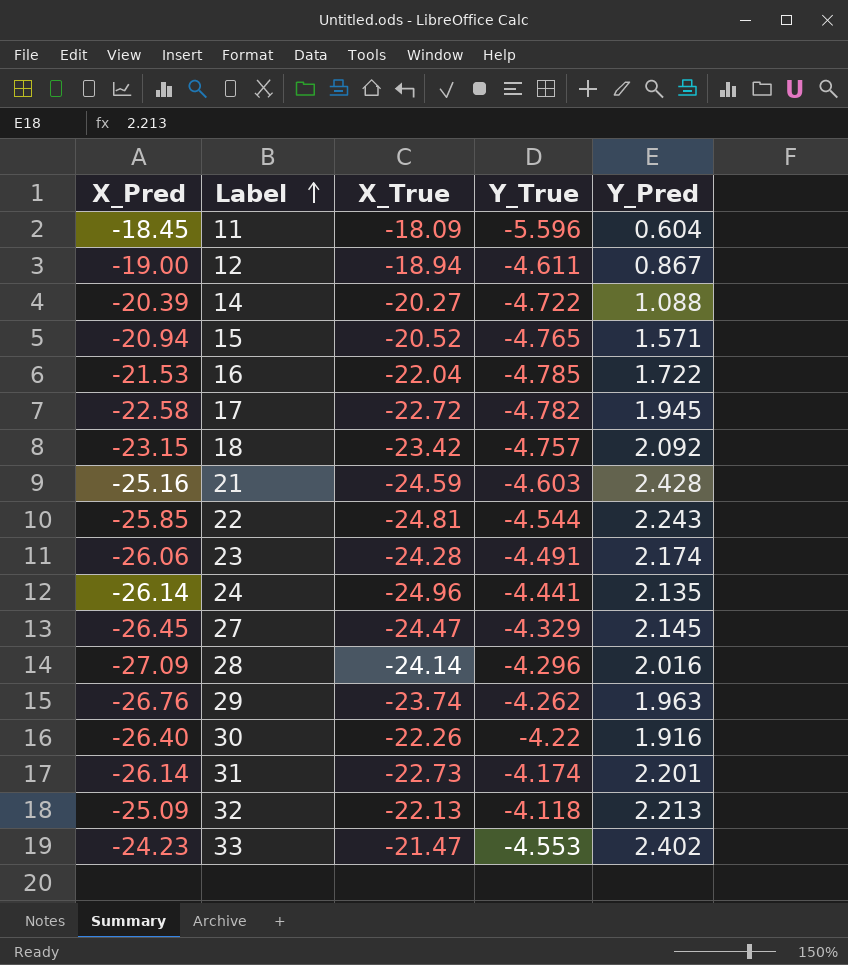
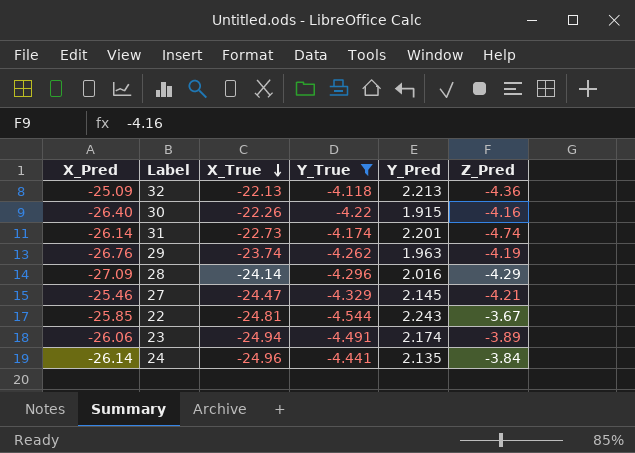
filter: none -> Y_True >= -4.544
row order: Label ascending -> X_True descending
column Z_Pred | position: none -> 6
30 | Y_Pred: 1.916 -> 1.915
27 | X_Pred: -26.45 -> -25.46
23 | X_True: -24.28 -> -24.94

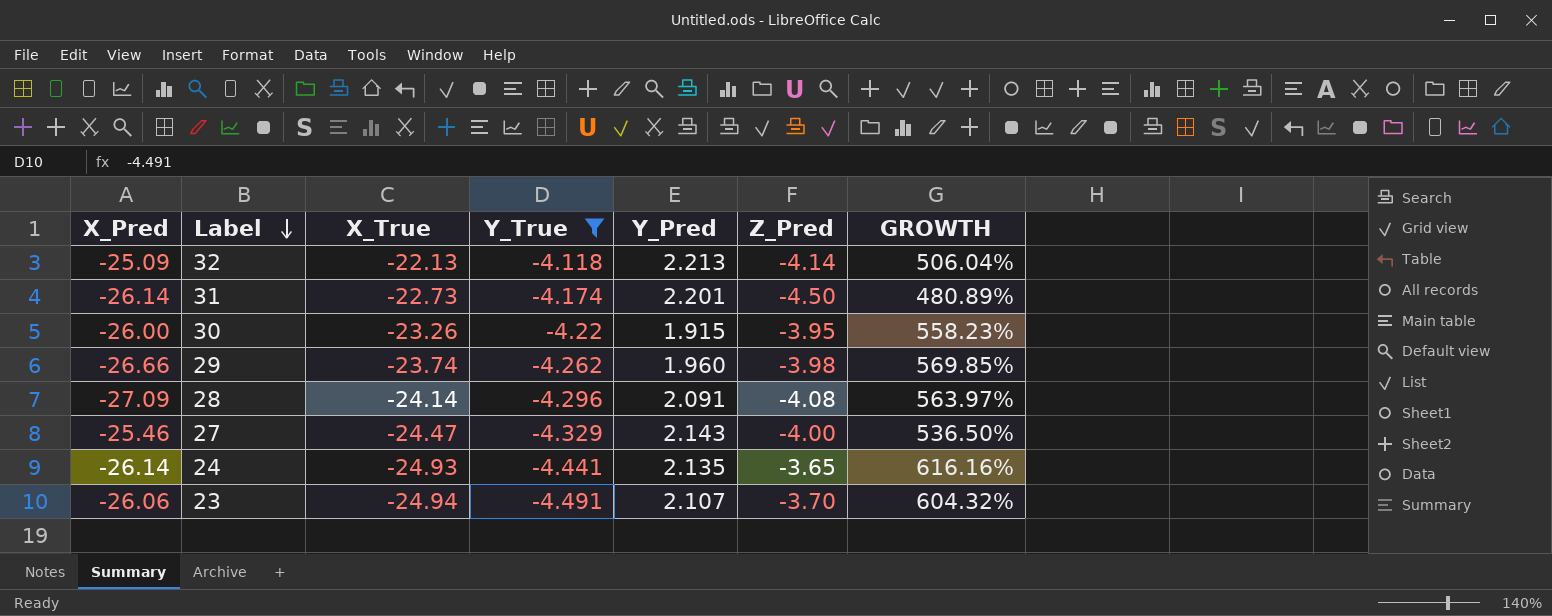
row order: X_True descending -> Label descending
column GROWTH | formula: none -> ([X_Pred] - [Z_Pred]) / [Z_Pred]
row 22: -25.85 | -24.81 | -4.544 | 2.243 | -3.67 -> none
32 | Z_Pred: -4.36 -> -4.14
31 | Z_Pred: -4.74 -> -4.50
30 | X_Pred: -26.40 -> -26.00
30 | X_True: -22.26 -> -23.26
30 | Z_Pred: -4.16 -> -3.95
29 | X_Pred: -26.76 -> -26.66
29 | Y_Pred: 1.963 -> 1.960
29 | Z_Pred: -4.19 -> -3.98
28 | Y_Pred: 2.016 -> 2.091
28 | Z_Pred: -4.29 -> -4.08
27 | Y_Pred: 2.145 -> 2.143
27 | Z_Pred: -4.21 -> -4.00
24 | X_True: -24.96 -> -24.93
24 | Z_Pred: -3.84 -> -3.65
23 | Y_Pred: 2.174 -> 2.107
23 | Z_Pred: -3.89 -> -3.70

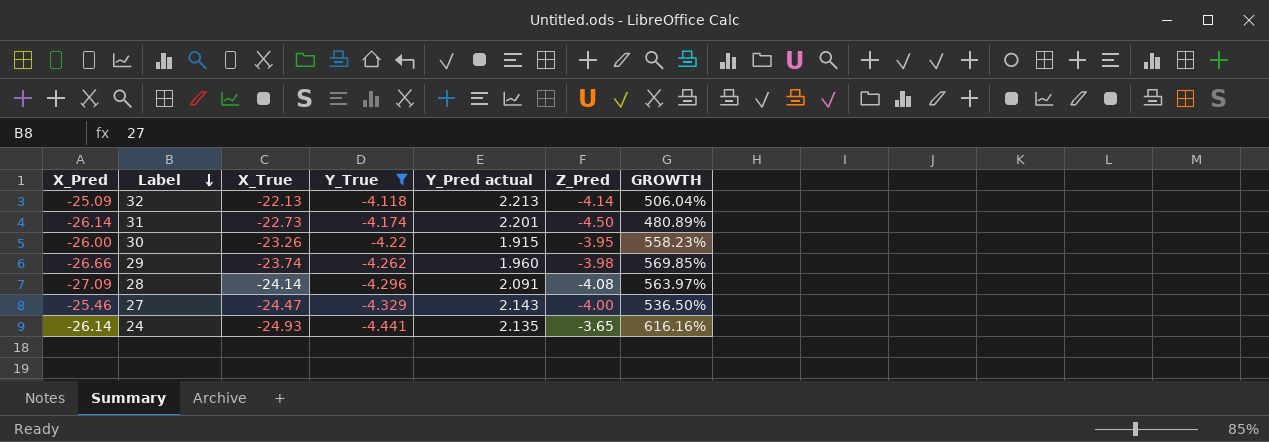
column name: Y_Pred -> Y_Pred actual
row 23: -26.06 | -24.94 | -4.491 | 2.107 | -3.70 | 604.32% -> none

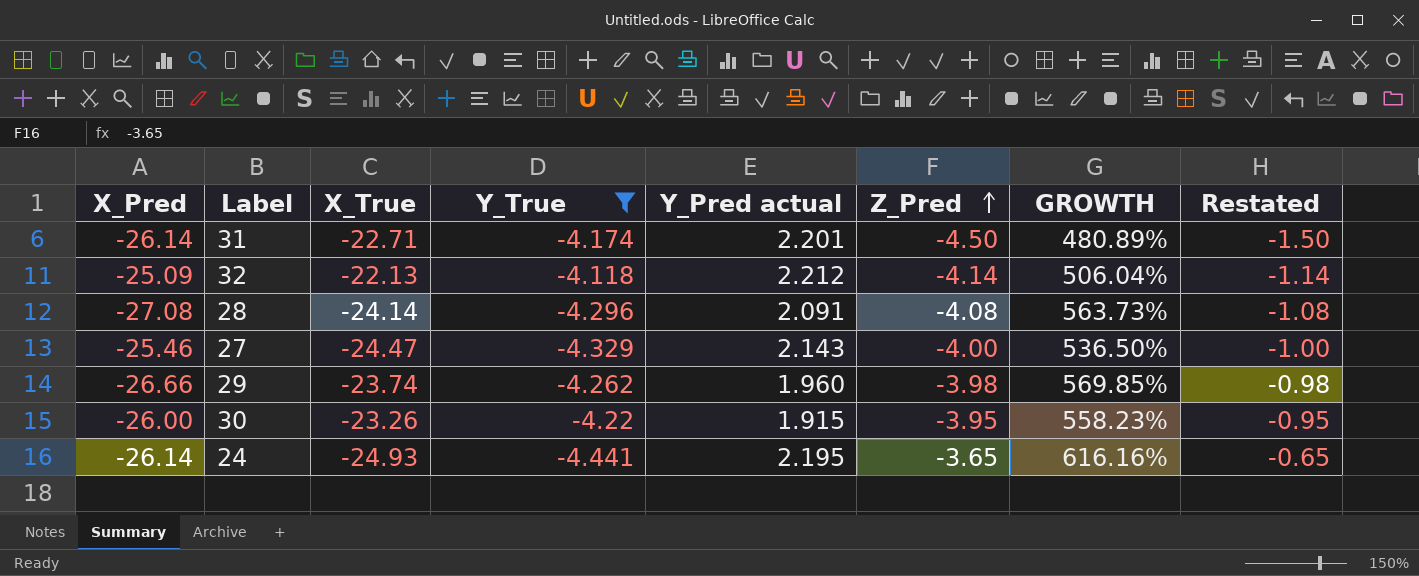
row order: Label descending -> Z_Pred ascending
column Restated | formula: none -> [Z_Pred] + 3
31 | X_True: -22.73 -> -22.71
32 | Y_Pred actual: 2.213 -> 2.212
28 | X_Pred: -27.09 -> -27.08
28 | GROWTH: 563.97% -> 563.73%
24 | Y_Pred actual: 2.135 -> 2.195

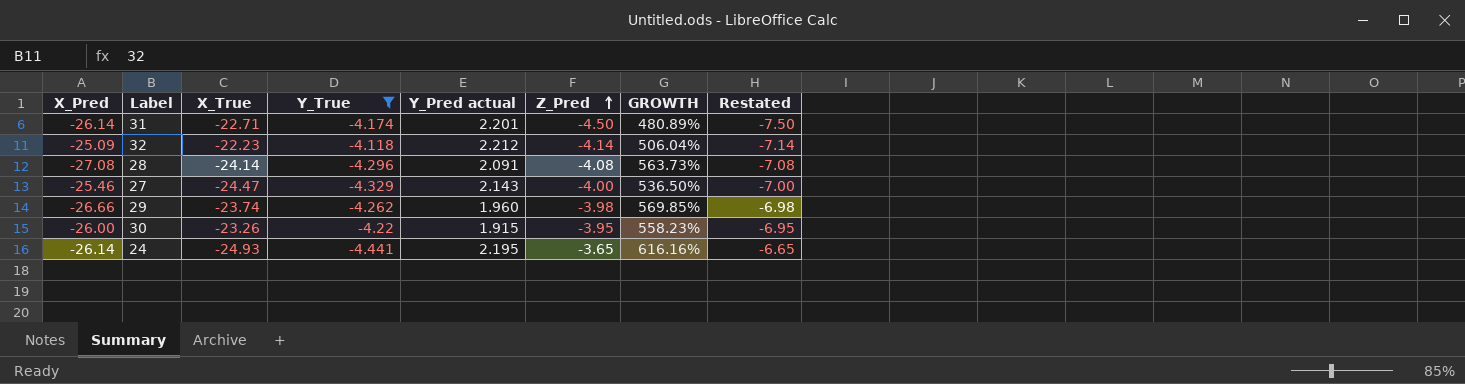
column Restated | formula: [Z_Pred] + 3 -> [Z_Pred] - 3
32 | X_True: -22.13 -> -22.23

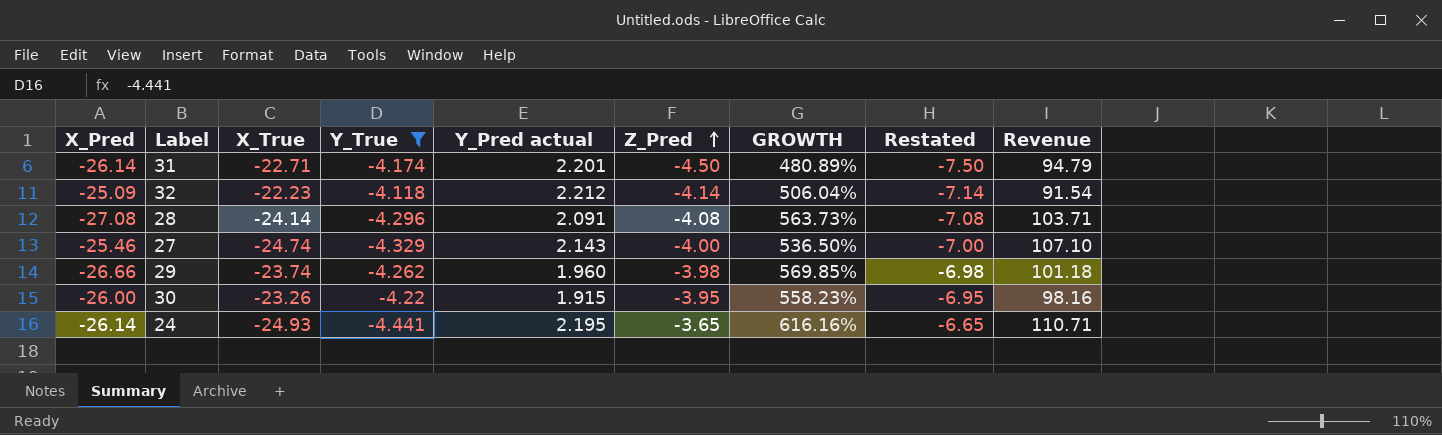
column Revenue | formula: none -> [X_True] * [Y_True]
27 | X_True: -24.47 -> -24.74

